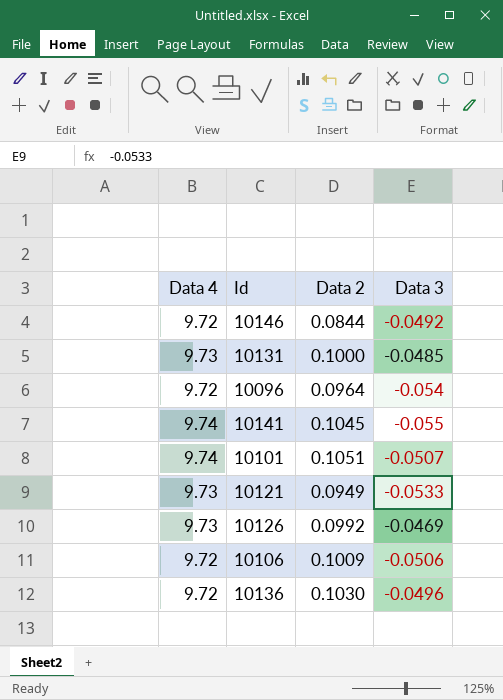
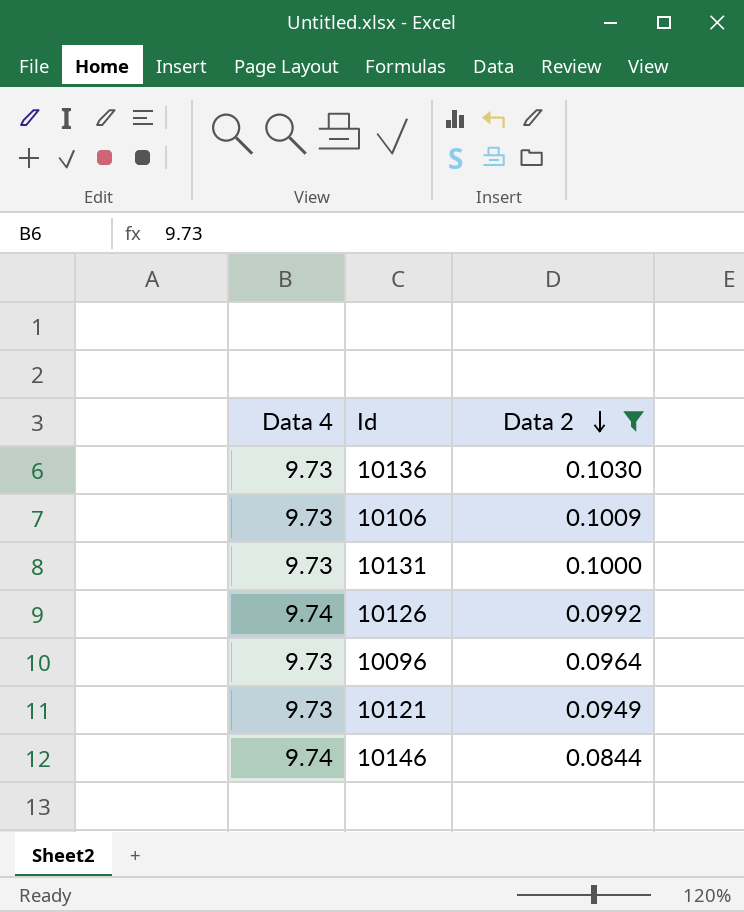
filter: none -> Data 2 <= 0.1030
row order: none -> Data 2 descending
column Data 3 | position: 4 -> none
10136 | Data 4: 9.72 -> 9.73
10106 | Data 4: 9.72 -> 9.73
10126 | Data 4: 9.73 -> 9.74
10096 | Data 4: 9.72 -> 9.73
10146 | Data 4: 9.72 -> 9.74

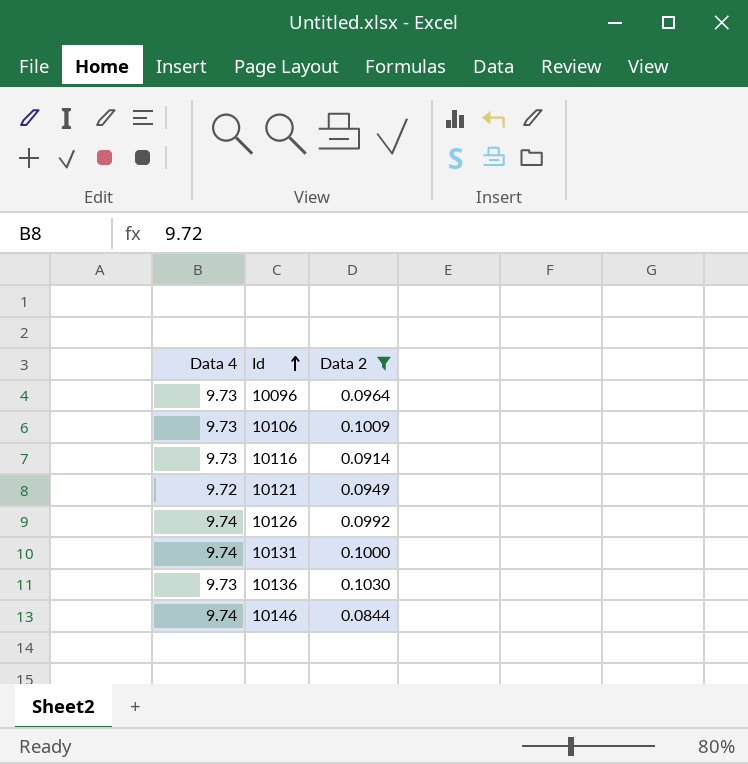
row order: Data 2 descending -> Id ascending
row 10116: none -> 9.73 | 0.0914
10121 | Data 4: 9.73 -> 9.72
10131 | Data 4: 9.73 -> 9.74

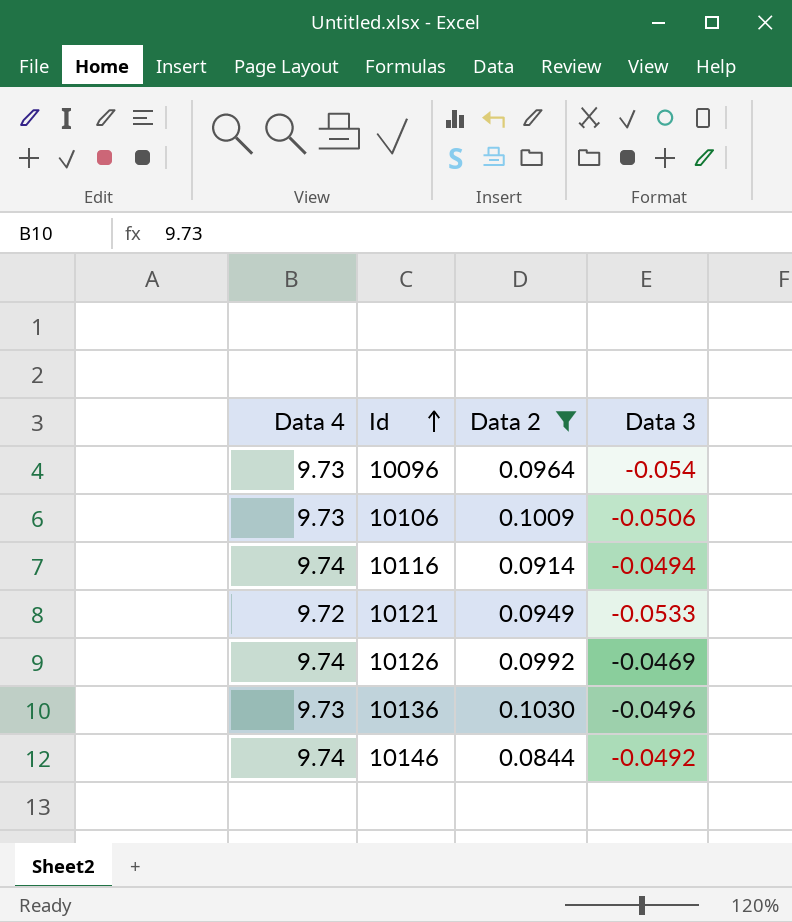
column Data 3 | position: none -> 4
row 10131: 9.74 | 0.1000 -> none
10116 | Data 4: 9.73 -> 9.74

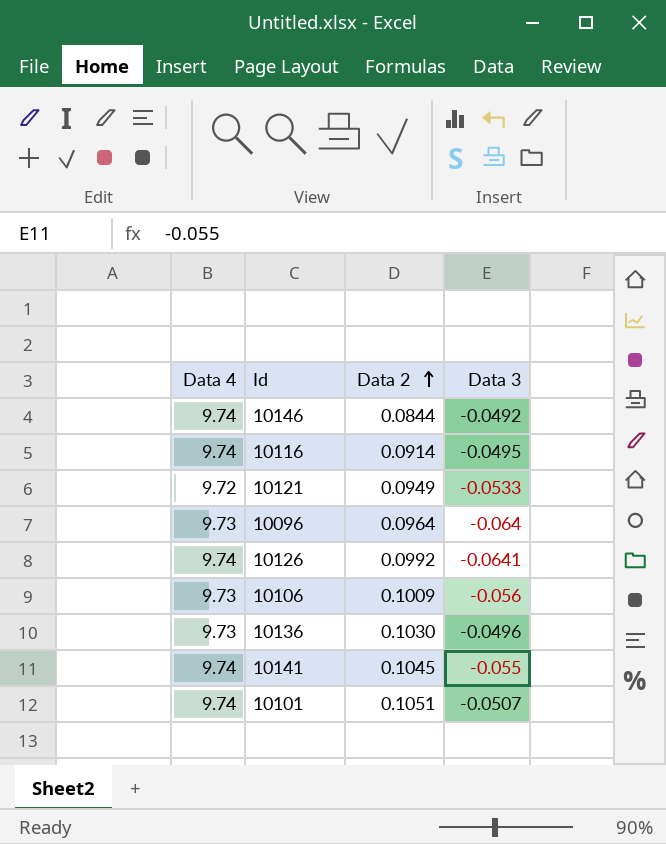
filter: Data 2 <= 0.1030 -> none
row order: Id ascending -> Data 2 ascending
10116 | Data 3: -0.0494 -> -0.0495
10096 | Data 3: -0.054 -> -0.064
10126 | Data 3: -0.0469 -> -0.0641
10106 | Data 3: -0.0506 -> -0.056

